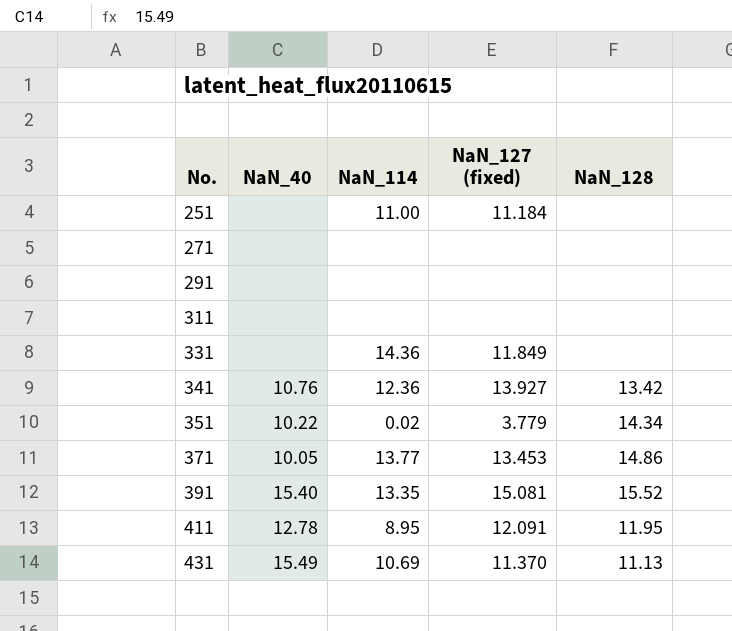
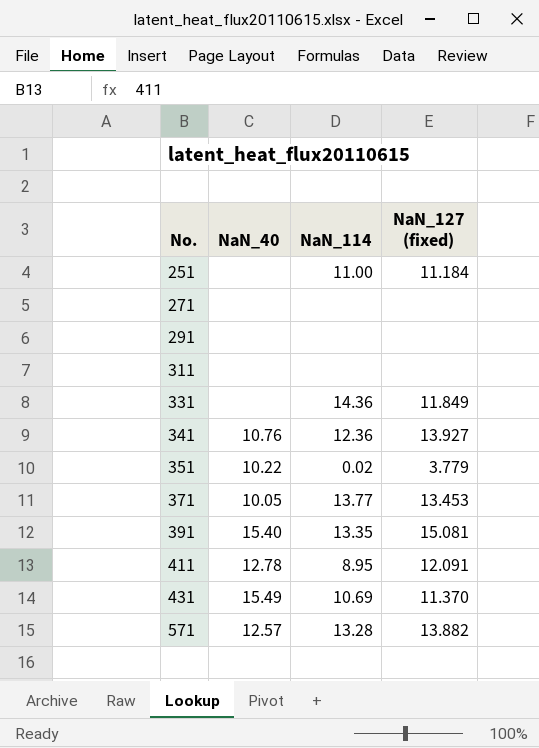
column NaN_128 | position: 5 -> none
row 571: none -> 12.57 | 13.28 | 13.882

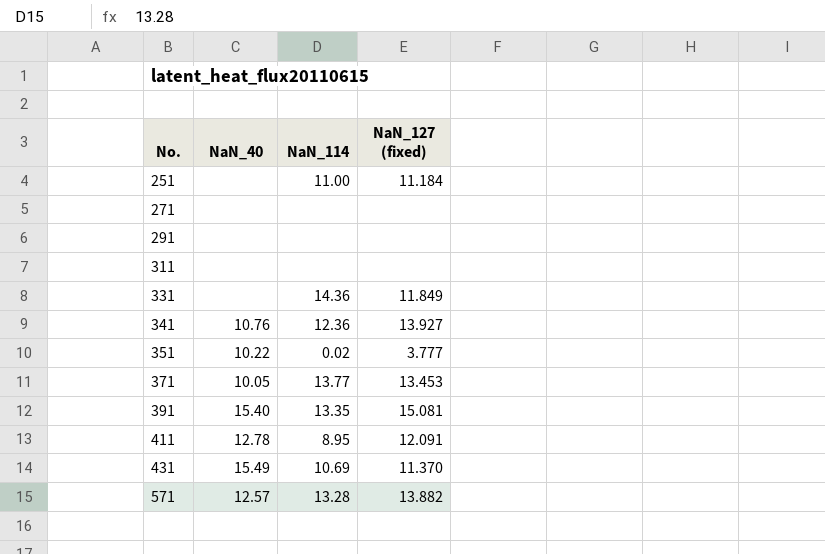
351 | NaN_127 (fixed): 3.779 -> 3.777

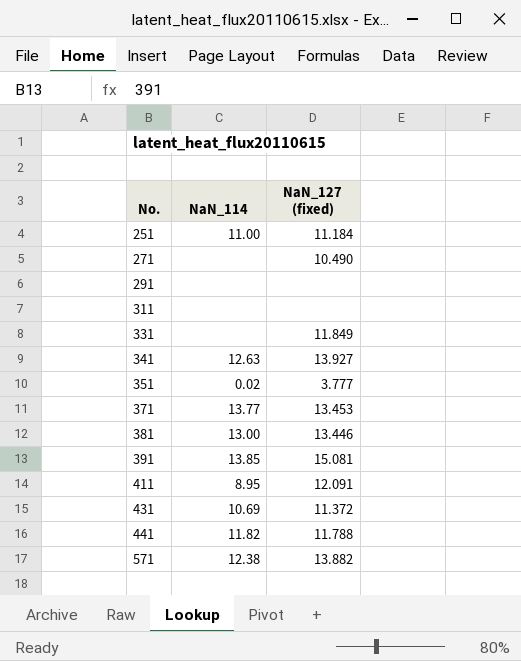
column NaN_40 | position: 2 -> none
271 | NaN_127 (fixed): none -> 10.490
331 | NaN_114: 14.36 -> none
341 | NaN_114: 12.36 -> 12.63
row 381: none -> 13.00 | 13.446
391 | NaN_114: 13.35 -> 13.85
431 | NaN_127 (fixed): 11.370 -> 11.372
row 441: none -> 11.82 | 11.788
571 | NaN_114: 13.28 -> 12.38

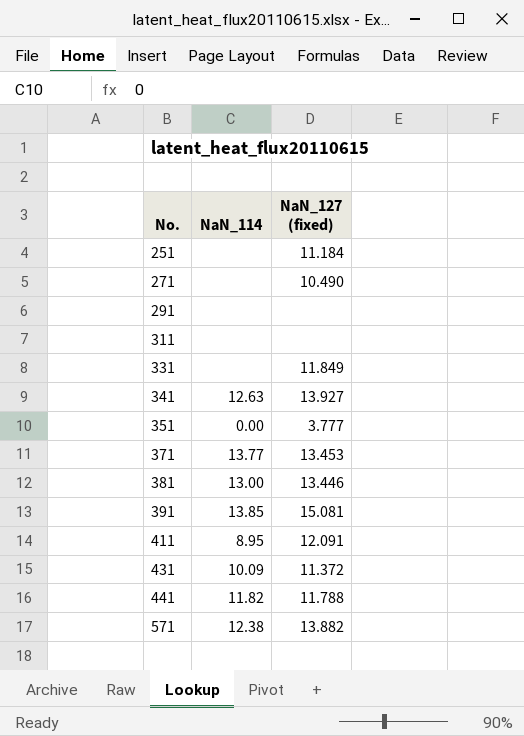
251 | NaN_114: 11.00 -> none
351 | NaN_114: 0.02 -> 0.00
431 | NaN_114: 10.69 -> 10.09

